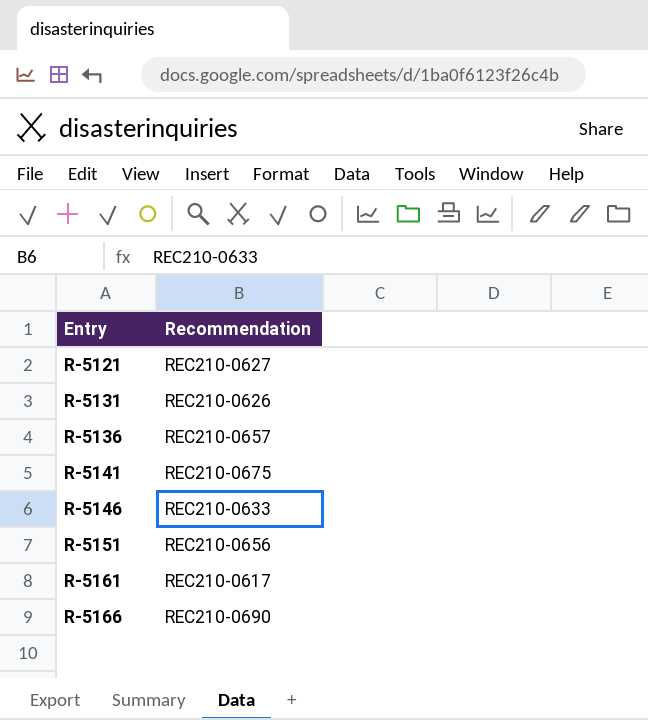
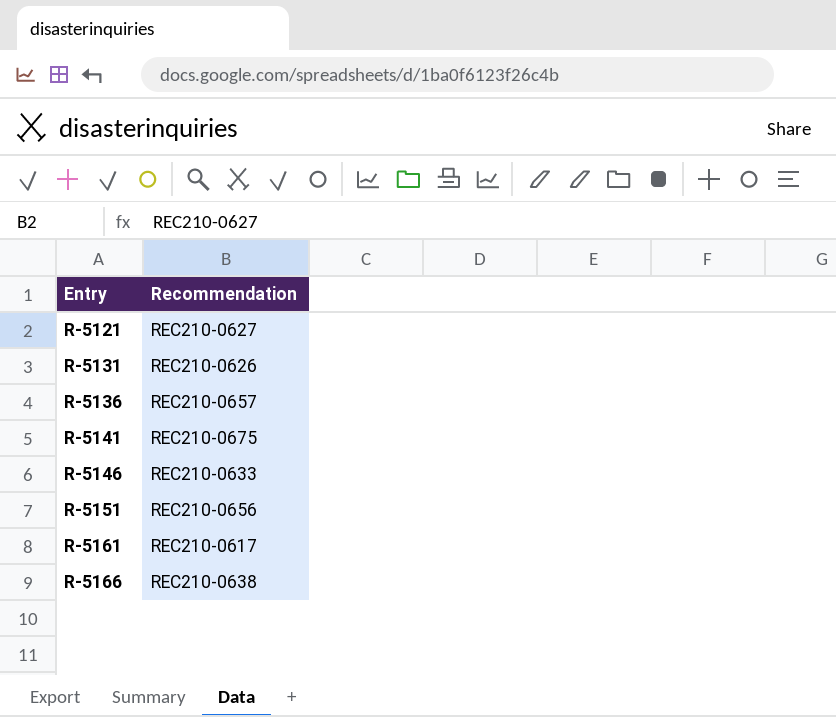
R-5166 | Recommendation: REC210-0690 -> REC210-0638

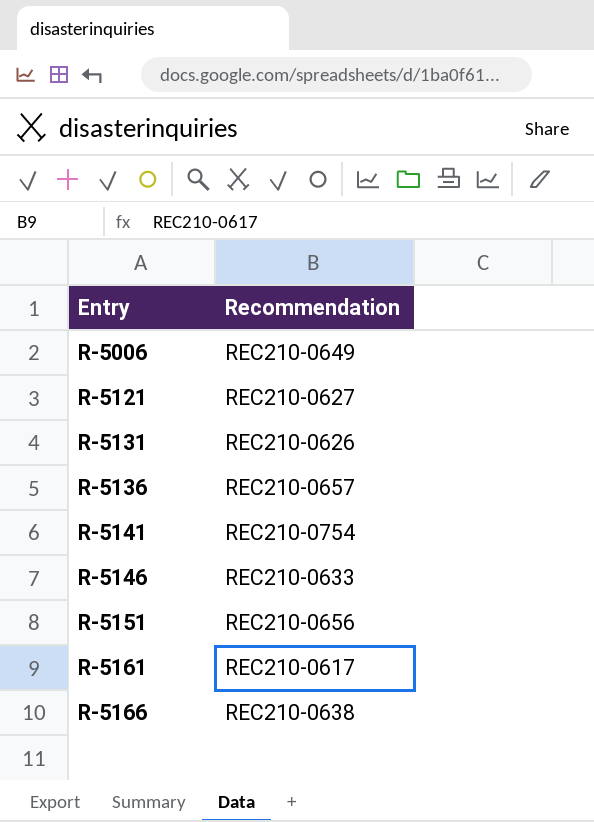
row R-5006: none -> REC210-0649
R-5141 | Recommendation: REC210-0675 -> REC210-0754

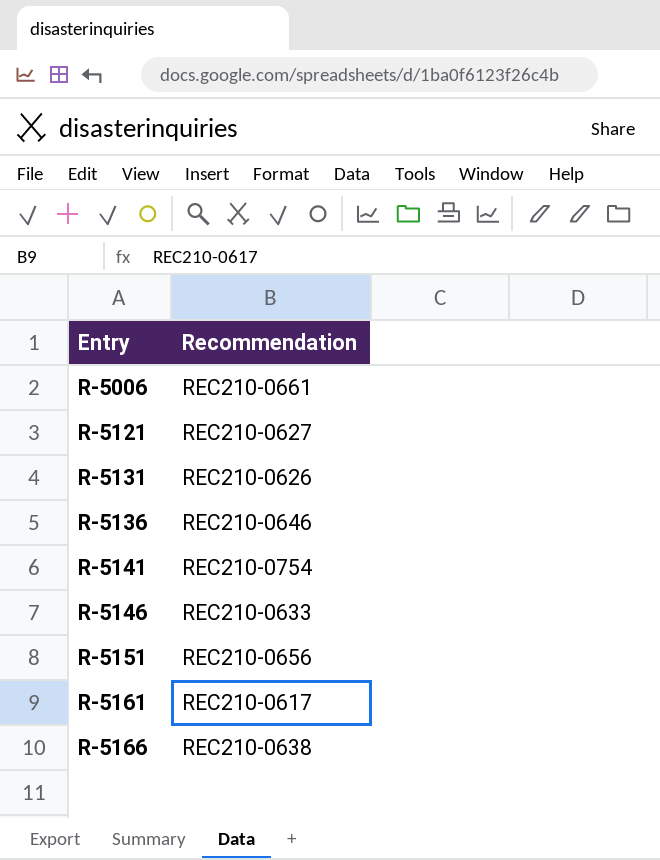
R-5006 | Recommendation: REC210-0649 -> REC210-0661
R-5136 | Recommendation: REC210-0657 -> REC210-0646

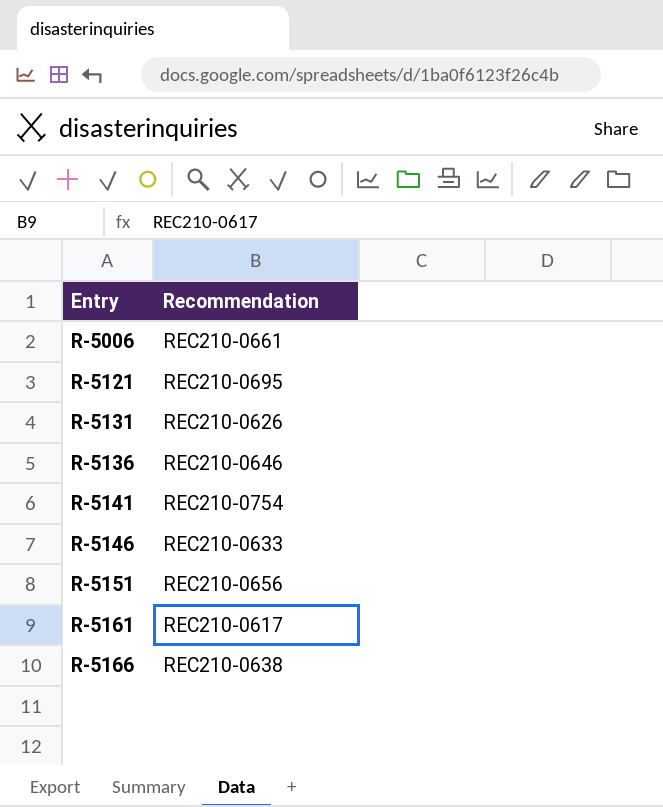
R-5121 | Recommendation: REC210-0627 -> REC210-0695

